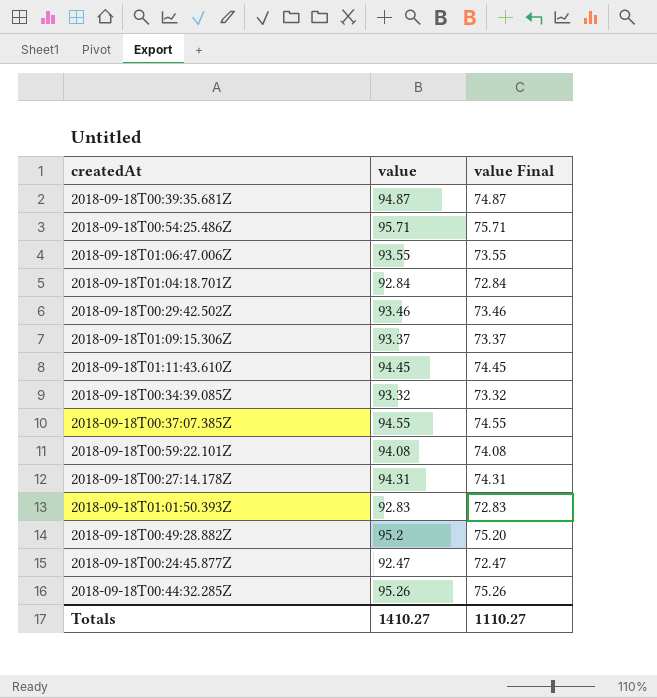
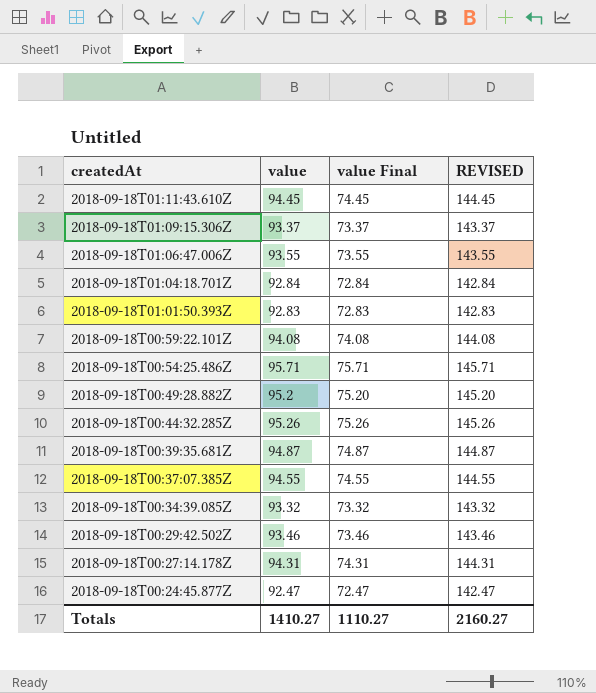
row order: none -> createdAt descending
column REVISED | formula: none -> [value] + 50

